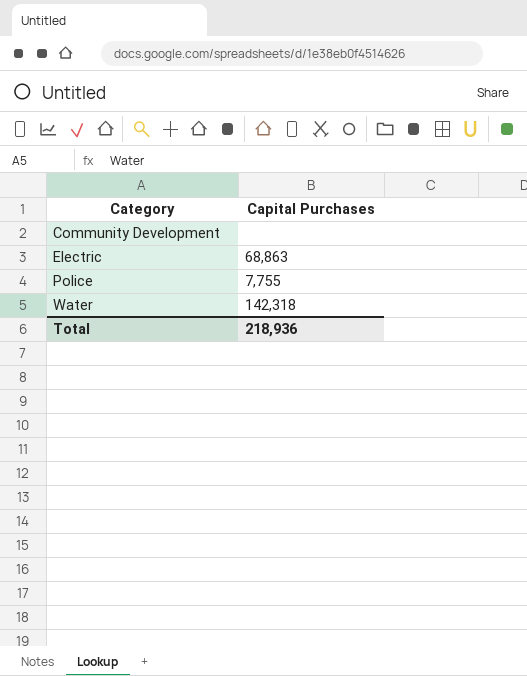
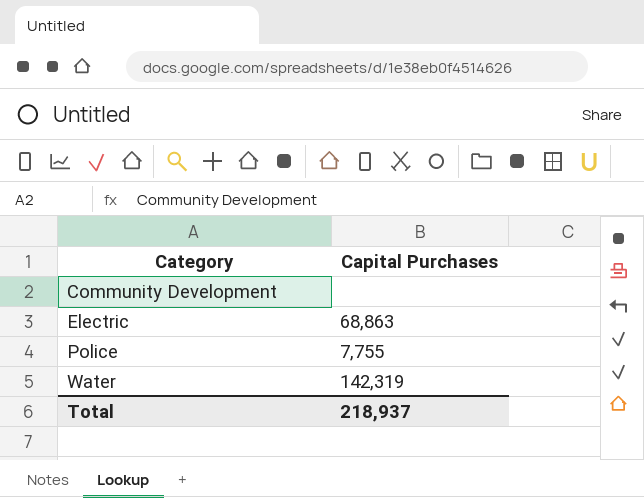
Water | Capital Purchases: 142,318 -> 142,319
Total | Capital Purchases: 218,936 -> 218,937

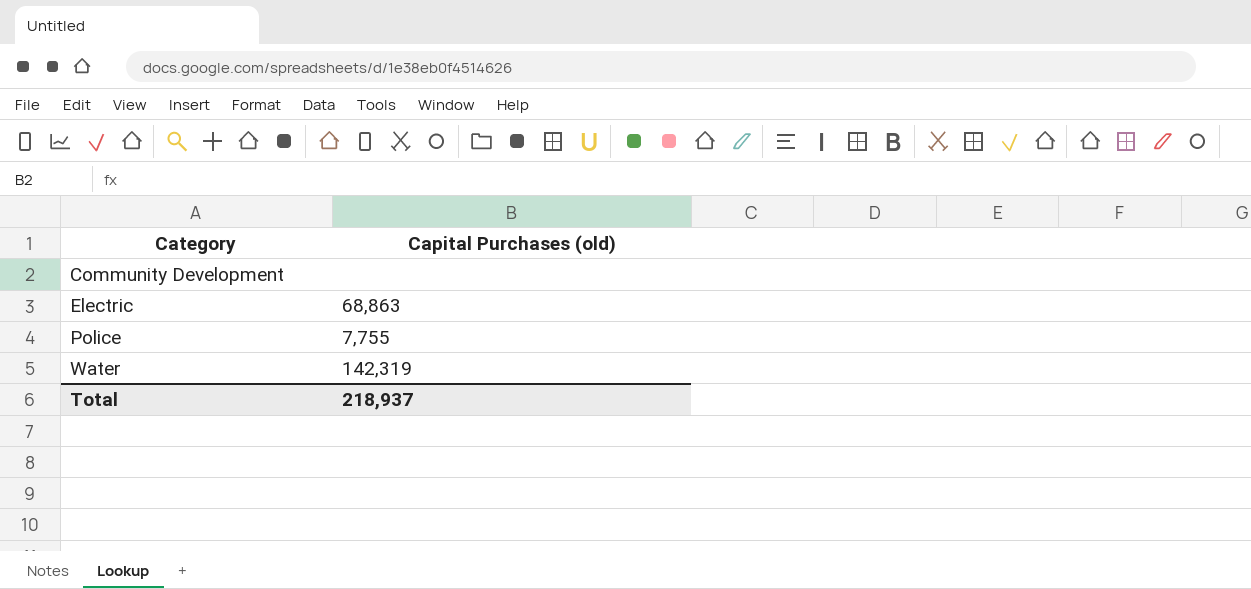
column name: Capital Purchases -> Capital Purchases (old)

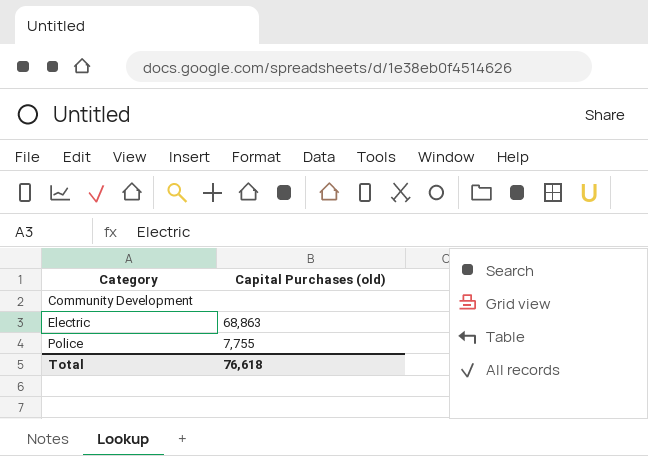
row Water: 142,319 -> none
Total | Capital Purchases (old): 218,937 -> 76,618

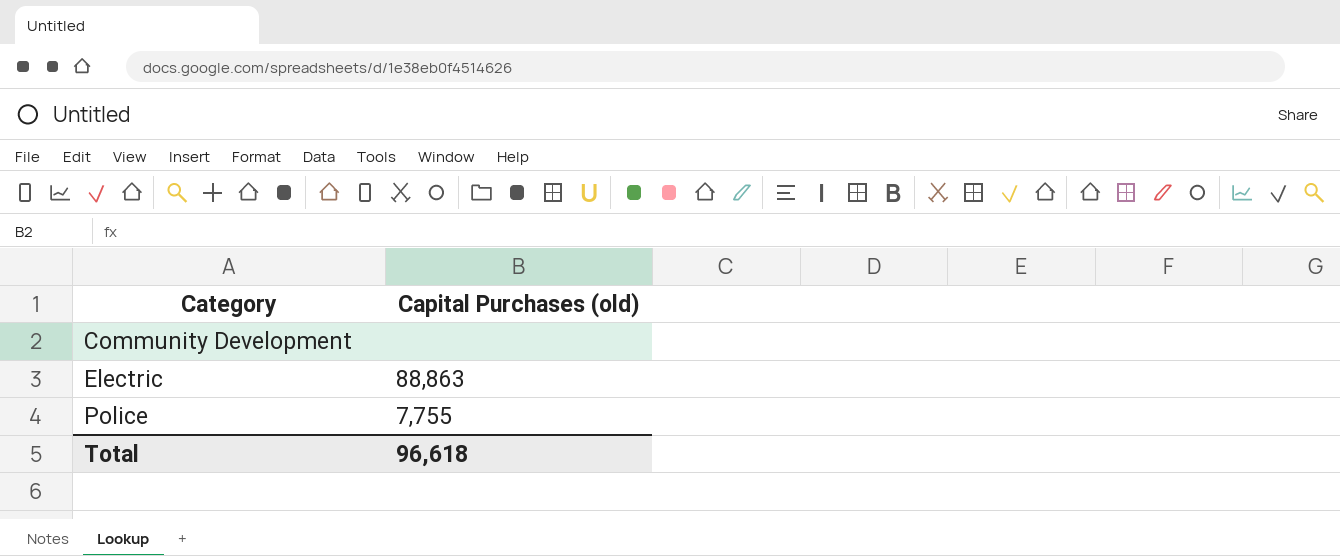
Electric | Capital Purchases (old): 68,863 -> 88,863
Total | Capital Purchases (old): 76,618 -> 96,618

